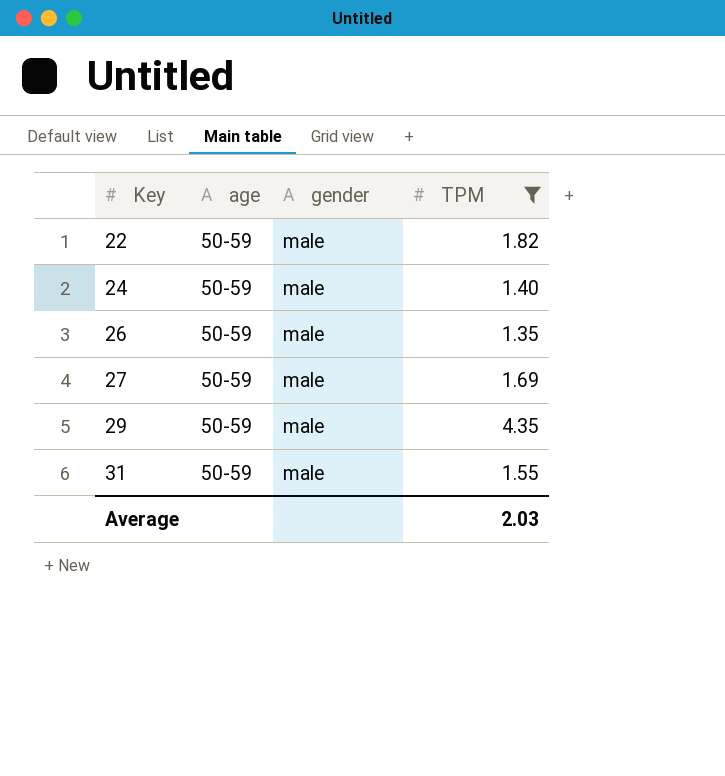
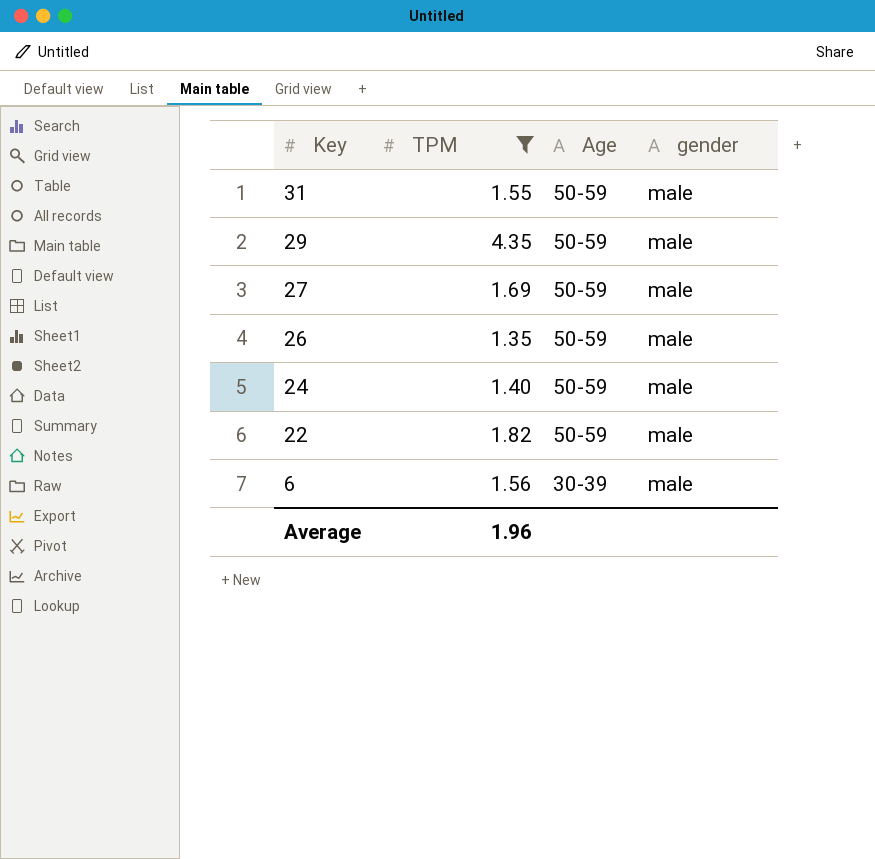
row order: Key ascending -> Key descending
column TPM | position: 4 -> 2
column name: age -> Age
row 6: none -> 1.56 | 30-39 | male
Average | TPM: 2.03 -> 1.96

